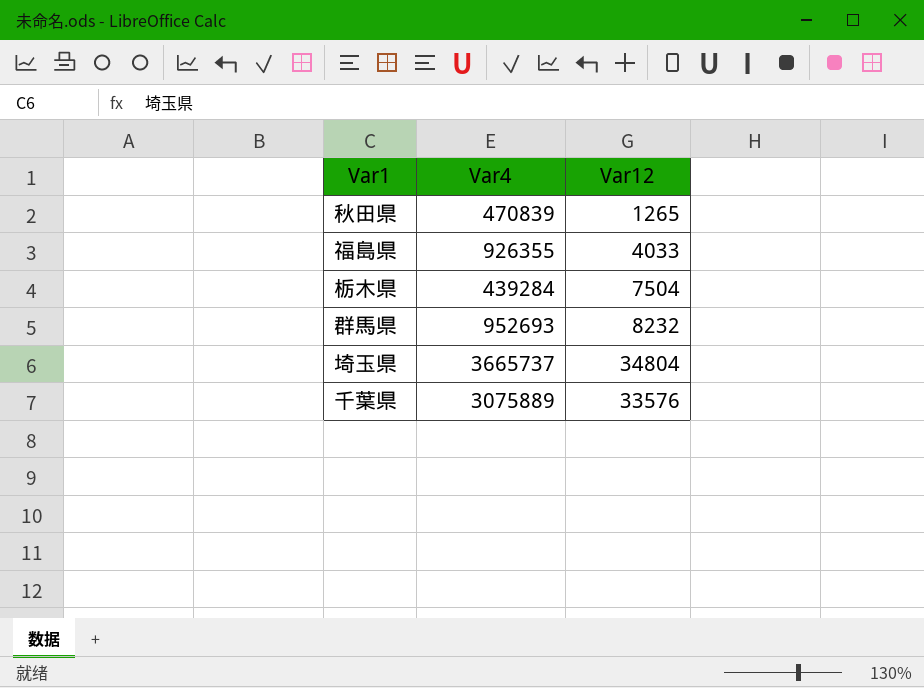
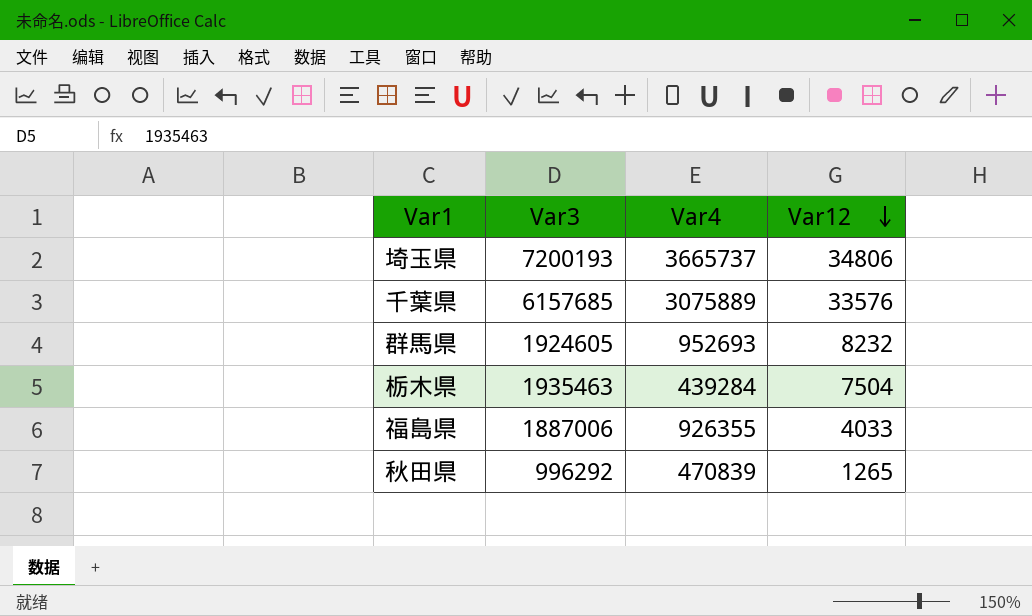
row order: none -> Var12 descending
column Var3 | position: none -> 2
埼玉県 | Var12: 34804 -> 34806

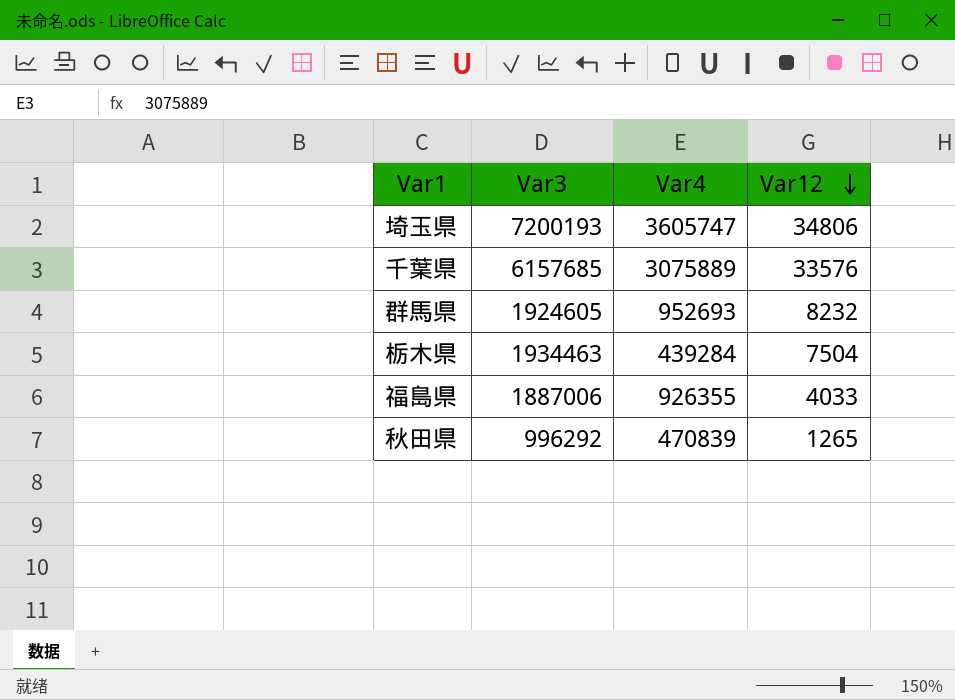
埼玉県 | Var4: 3665737 -> 3605747
栃木県 | Var3: 1935463 -> 1934463

